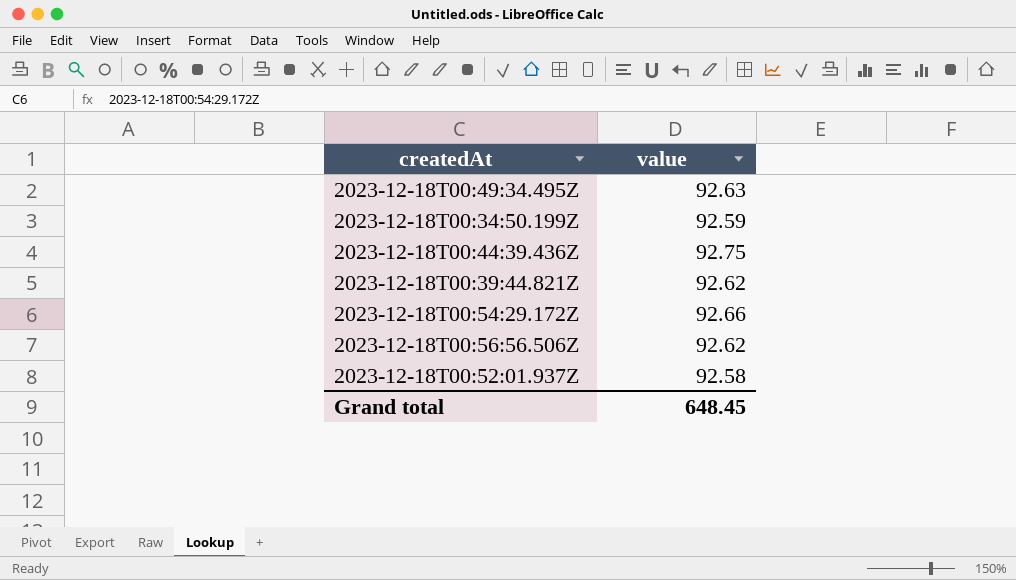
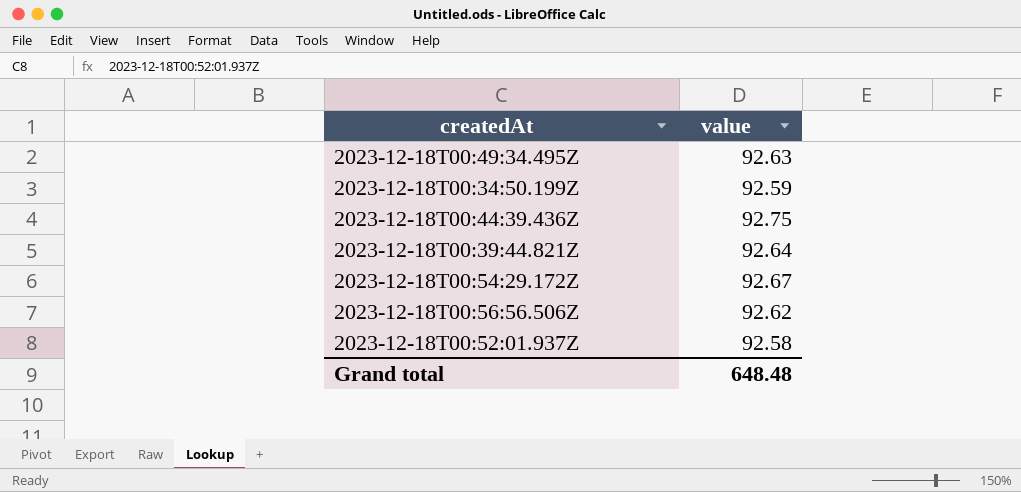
2023-12-18T00:39:44.821Z | value: 92.62 -> 92.64
2023-12-18T00:54:29.172Z | value: 92.66 -> 92.67
Grand total | value: 648.45 -> 648.48

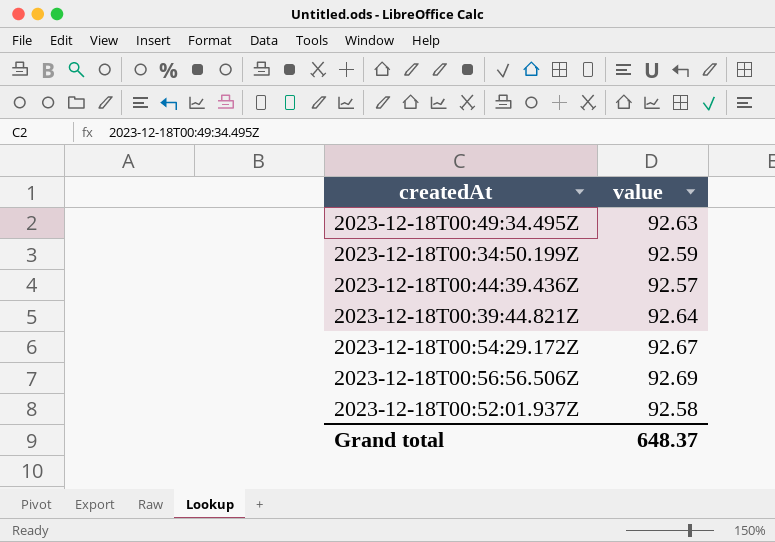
2023-12-18T00:44:39.436Z | value: 92.75 -> 92.57
2023-12-18T00:56:56.506Z | value: 92.62 -> 92.69
Grand total | value: 648.48 -> 648.37

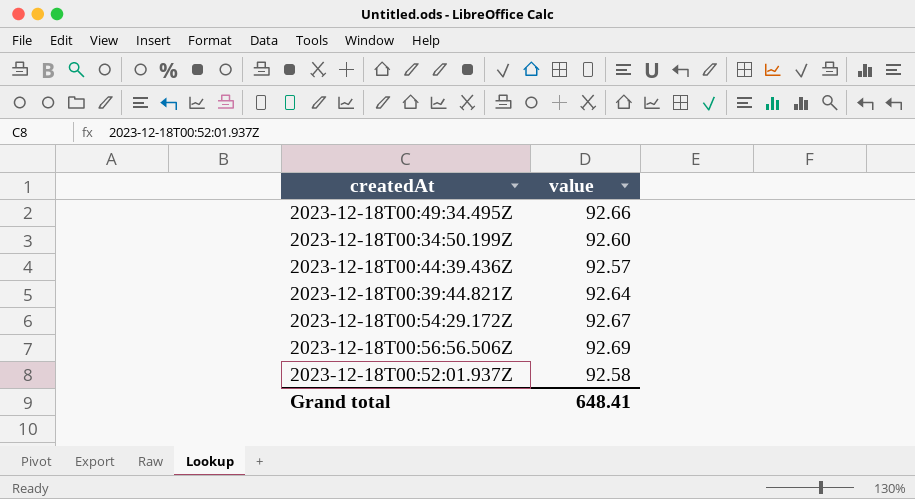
2023-12-18T00:49:34.495Z | value: 92.63 -> 92.66
2023-12-18T00:34:50.199Z | value: 92.59 -> 92.60
Grand total | value: 648.37 -> 648.41

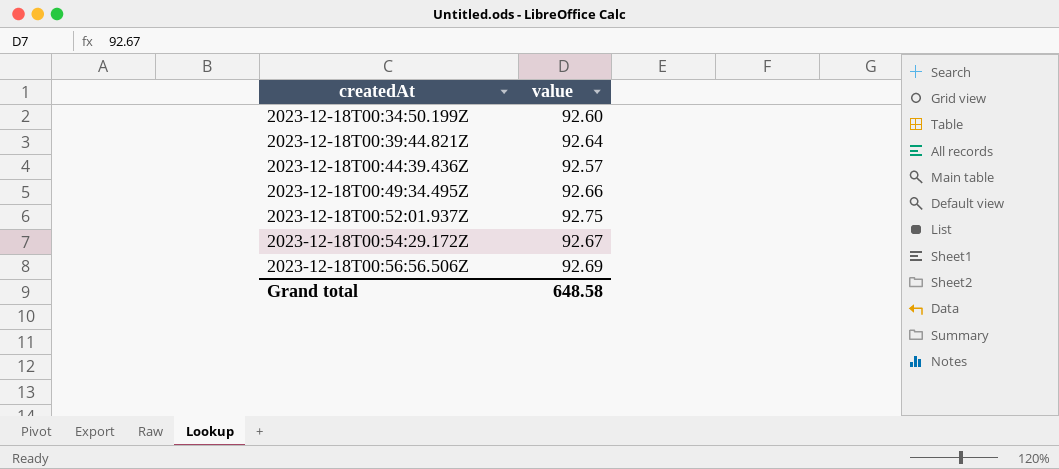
row order: none -> createdAt ascending
2023-12-18T00:52:01.937Z | value: 92.58 -> 92.75
Grand total | value: 648.41 -> 648.58

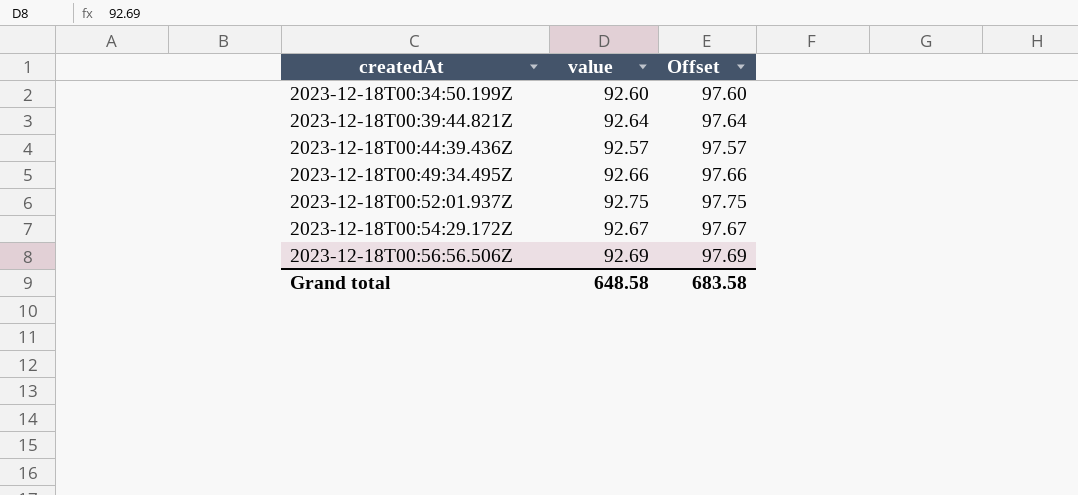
column Offset | formula: none -> [value] + 5

